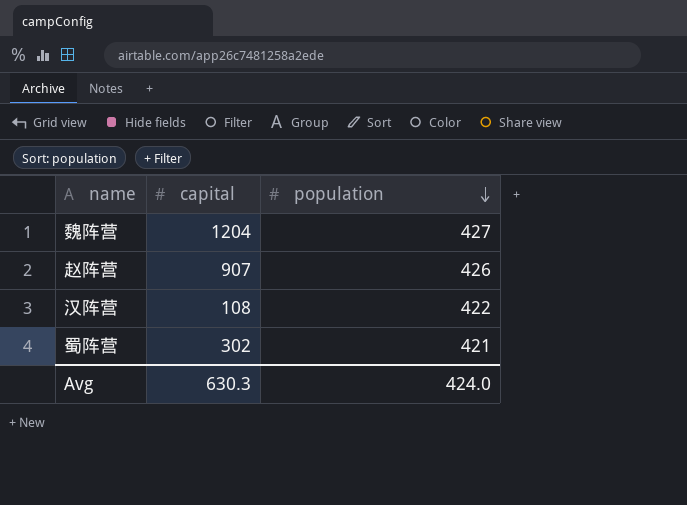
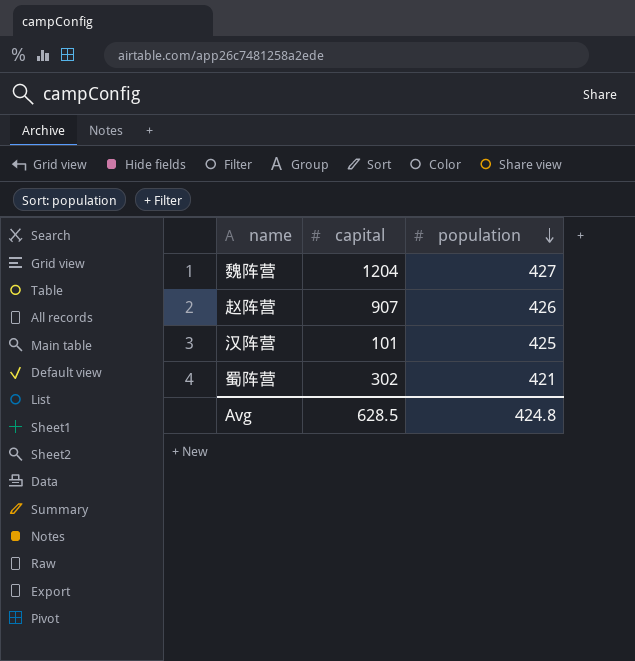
汉阵营 | capital: 108 -> 101
汉阵营 | population: 422 -> 425
Avg | capital: 630.3 -> 628.5
Avg | population: 424.0 -> 424.8

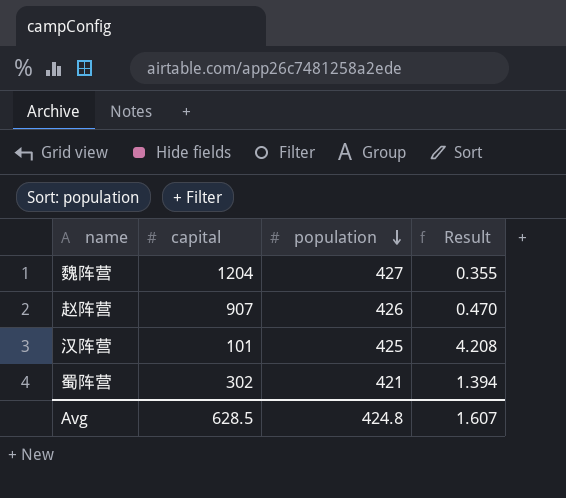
column Result | formula: none -> [population] / [capital]

